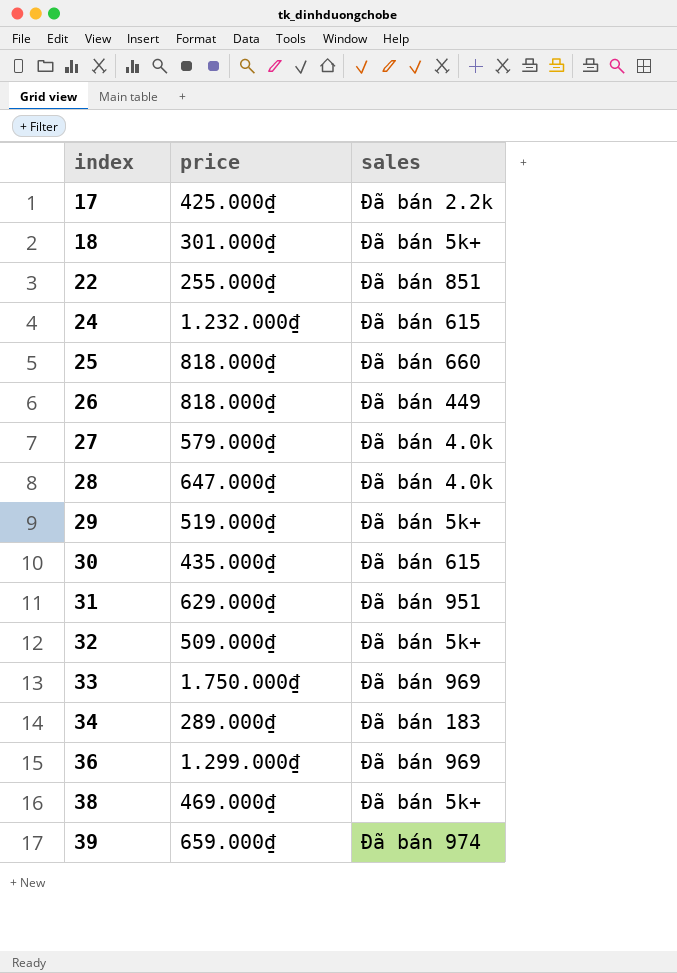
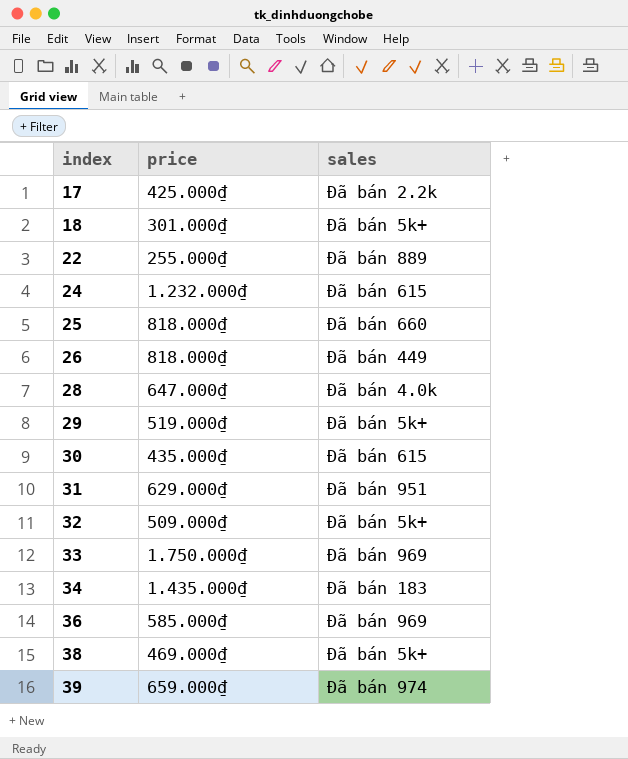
row 27: 579.000₫ | Đã bán 4.0k -> none
22 | sales: Đã bán 851 -> Đã bán 889
34 | price: 289.000₫ -> 1.435.000₫
36 | price: 1.299.000₫ -> 585.000₫

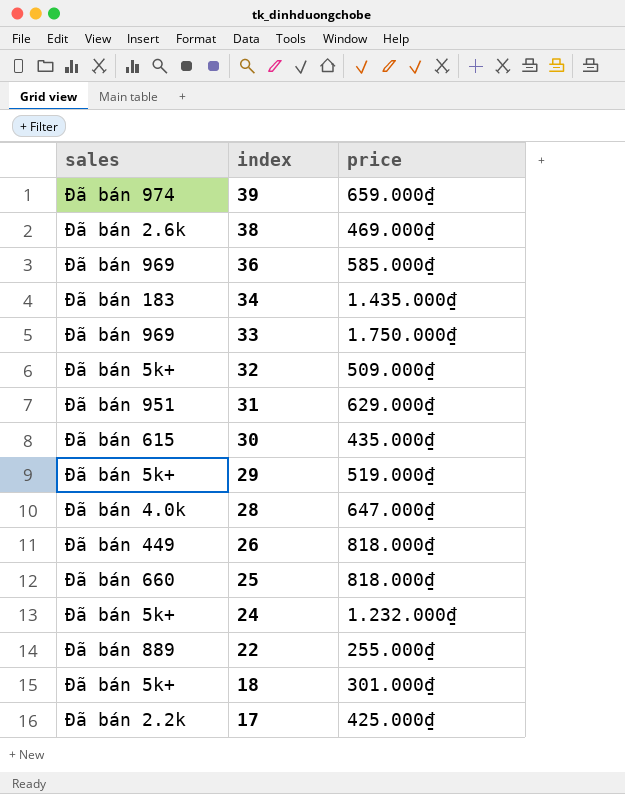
row order: index ascending -> index descending
column sales | position: 3 -> 1
38 | sales: Đã bán 5k+ -> Đã bán 2.6k
24 | sales: Đã bán 615 -> Đã bán 5k+

